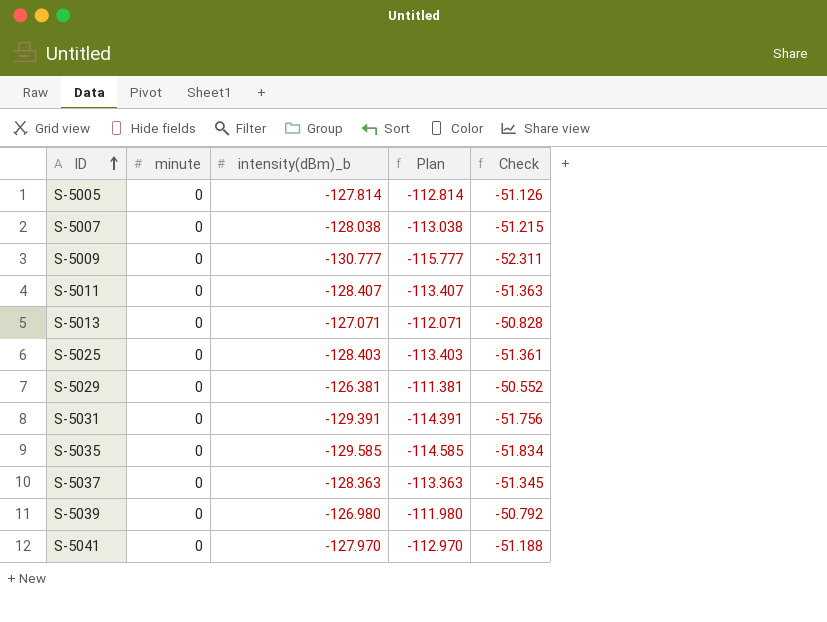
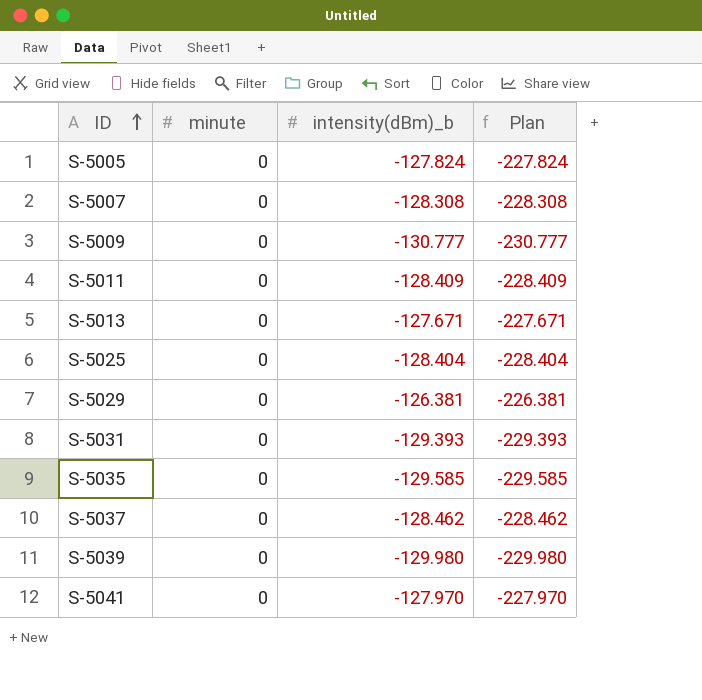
column Check | formula: [intensity(dBm)_b] * 0.4 -> none
column Plan | formula: [intensity(dBm)_b] + 15 -> [intensity(dBm)_b] - 100
S-5005 | intensity(dBm)_b: -127.814 -> -127.824
S-5007 | intensity(dBm)_b: -128.038 -> -128.308
S-5011 | intensity(dBm)_b: -128.407 -> -128.409
S-5013 | intensity(dBm)_b: -127.071 -> -127.671
S-5025 | intensity(dBm)_b: -128.403 -> -128.404
S-5031 | intensity(dBm)_b: -129.391 -> -129.393
S-5037 | intensity(dBm)_b: -128.363 -> -128.462
S-5039 | intensity(dBm)_b: -126.980 -> -129.980

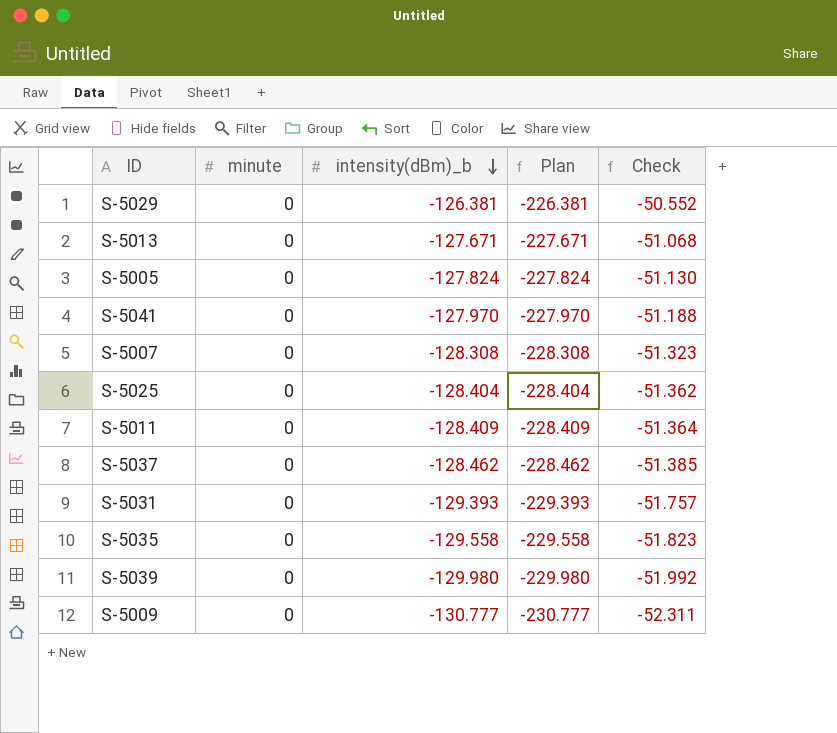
row order: ID ascending -> intensity(dBm)_b descending
column Check | formula: none -> [intensity(dBm)_b] * 0.4
S-5035 | intensity(dBm)_b: -129.585 -> -129.558
S-5035 | Plan: -229.585 -> -229.558

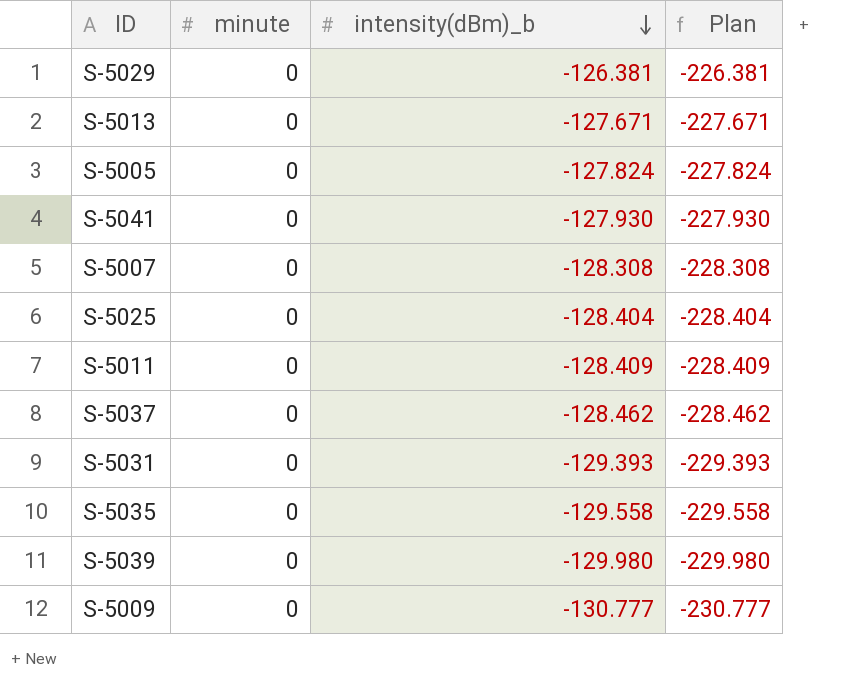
column Check | formula: [intensity(dBm)_b] * 0.4 -> none
S-5041 | intensity(dBm)_b: -127.970 -> -127.930
S-5041 | Plan: -227.970 -> -227.930

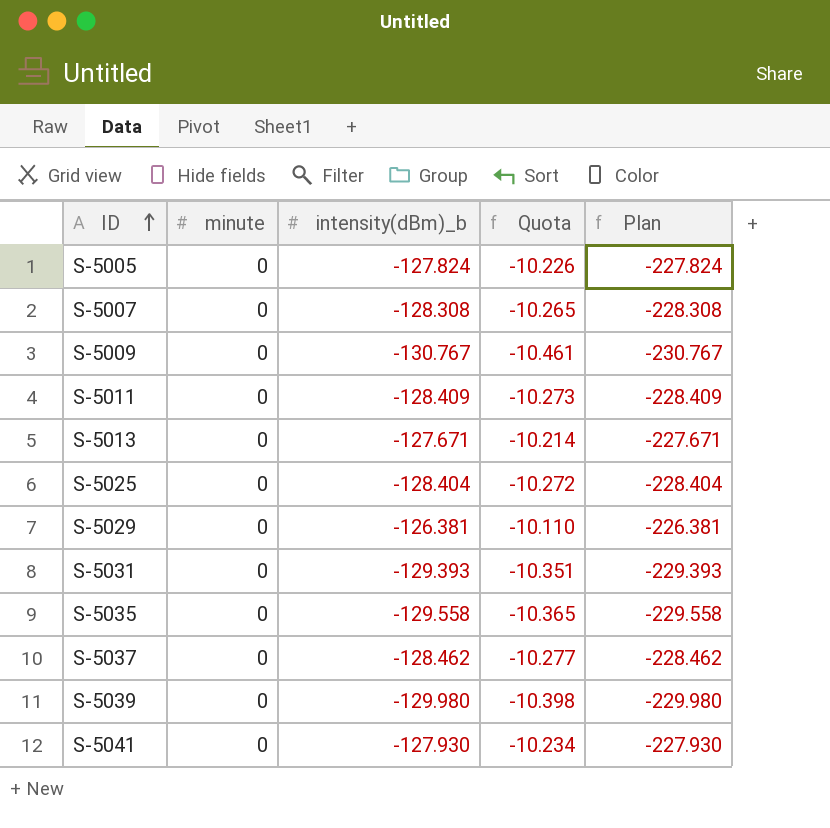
row order: intensity(dBm)_b descending -> ID ascending
column Quota | formula: none -> [intensity(dBm)_b] * 0.08
S-5009 | intensity(dBm)_b: -130.777 -> -130.767
S-5009 | Plan: -230.777 -> -230.767

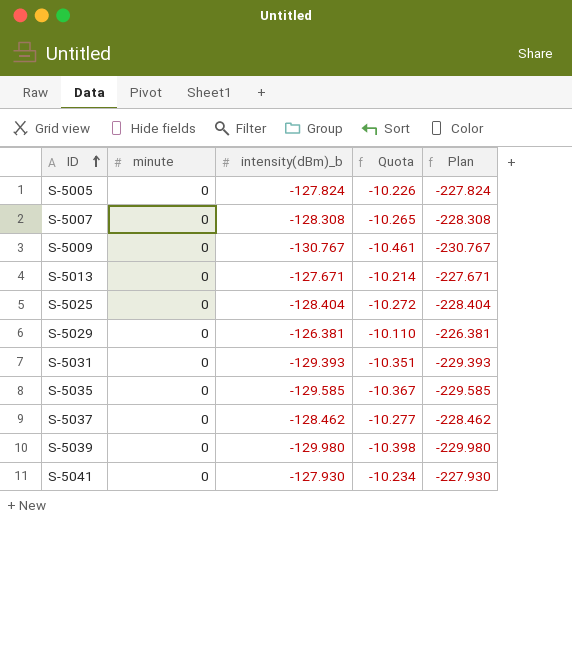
row S-5011: 0 | -128.409 | -10.273 | -228.409 -> none
S-5035 | intensity(dBm)_b: -129.558 -> -129.585
S-5035 | Quota: -10.365 -> -10.367
S-5035 | Plan: -229.558 -> -229.585

